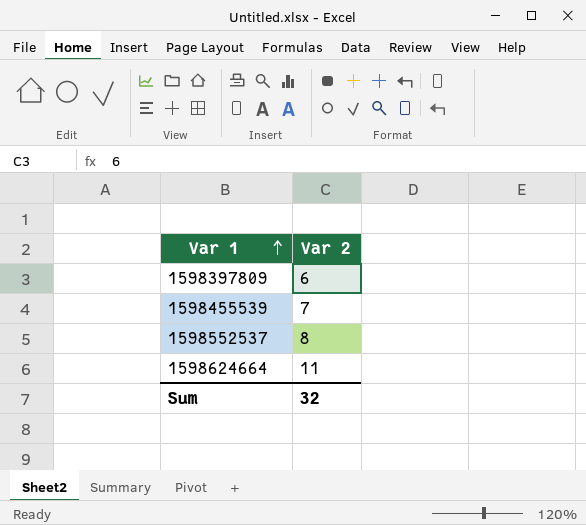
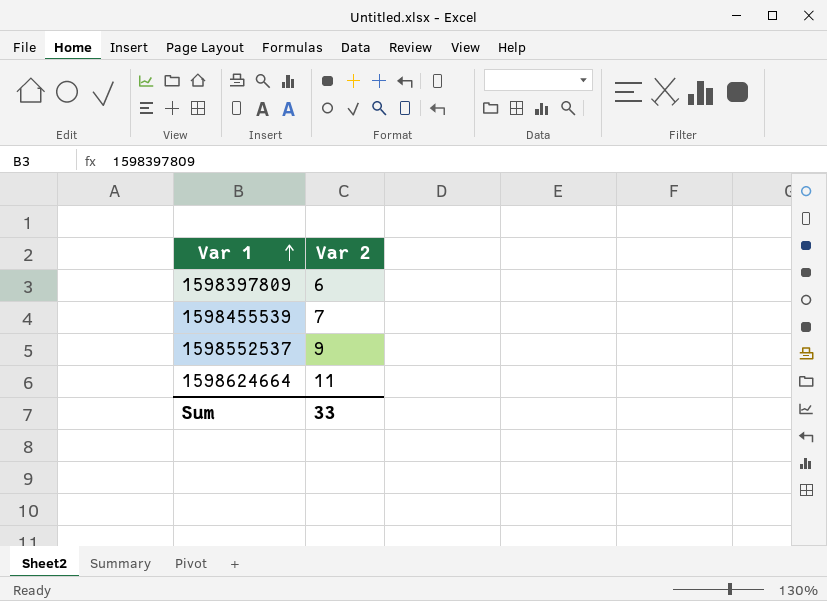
1598552537 | Var 2: 8 -> 9
Sum | Var 2: 32 -> 33

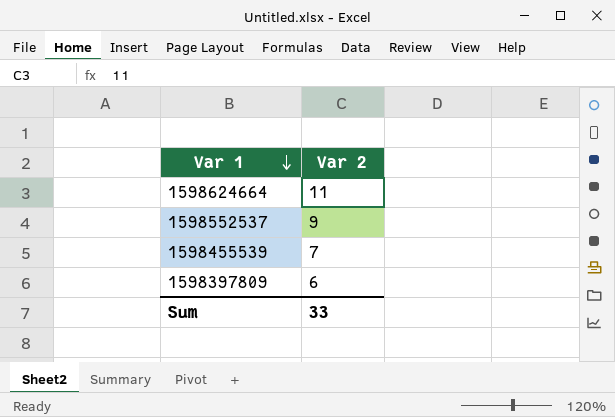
row order: Var 1 ascending -> Var 1 descending

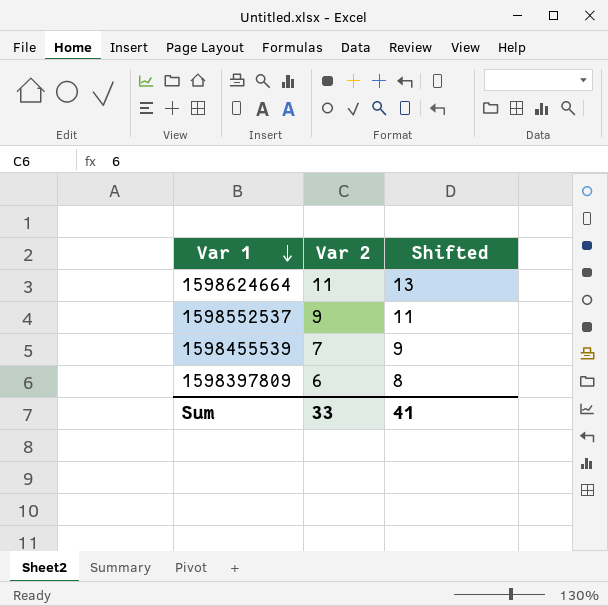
column Shifted | formula: none -> [Var 2] + 2

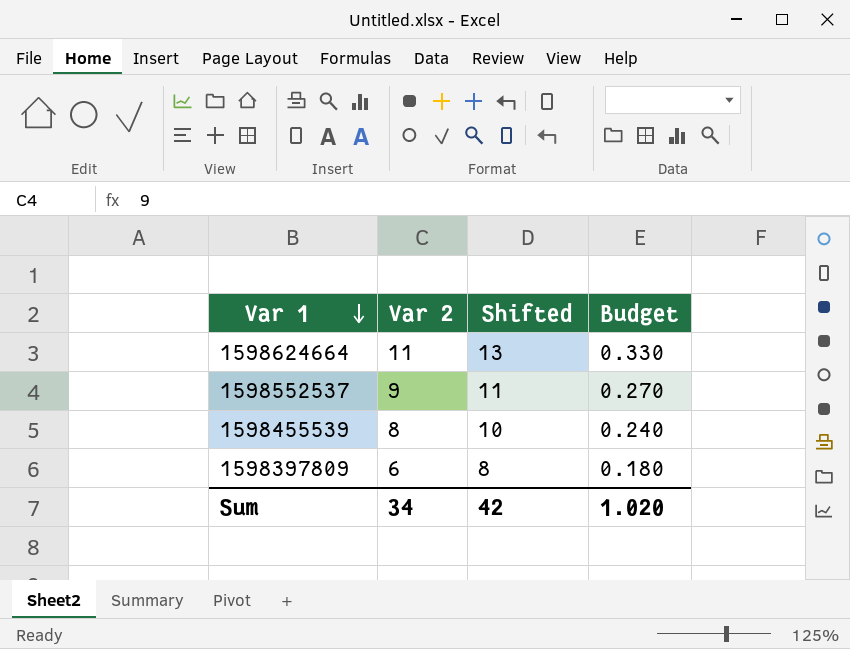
column Budget | formula: none -> [Var 2] * 0.03
1598455539 | Var 2: 7 -> 8
1598455539 | Shifted: 9 -> 10
Sum | Var 2: 33 -> 34
Sum | Shifted: 41 -> 42

